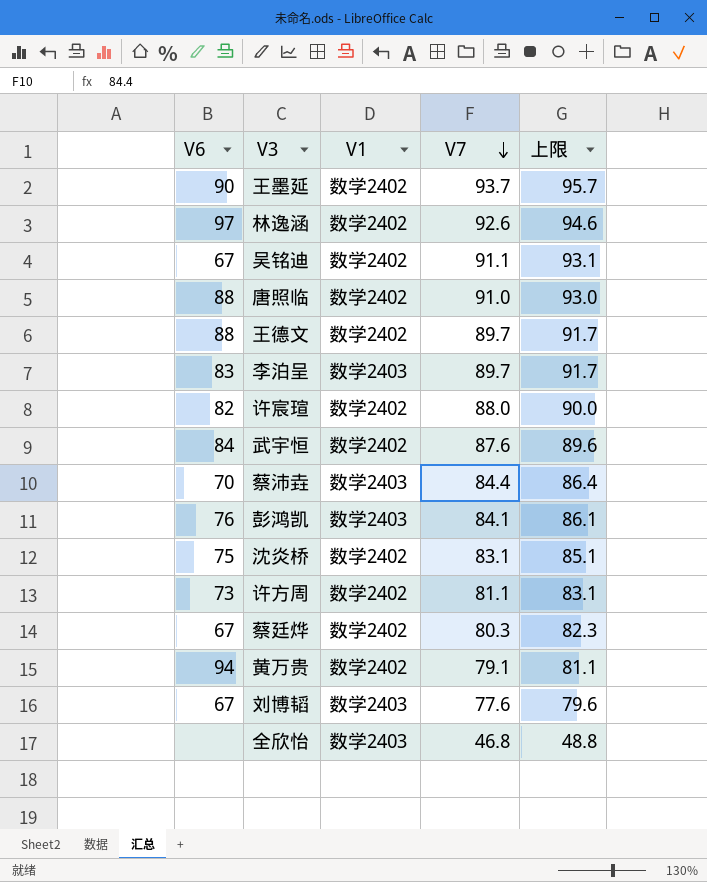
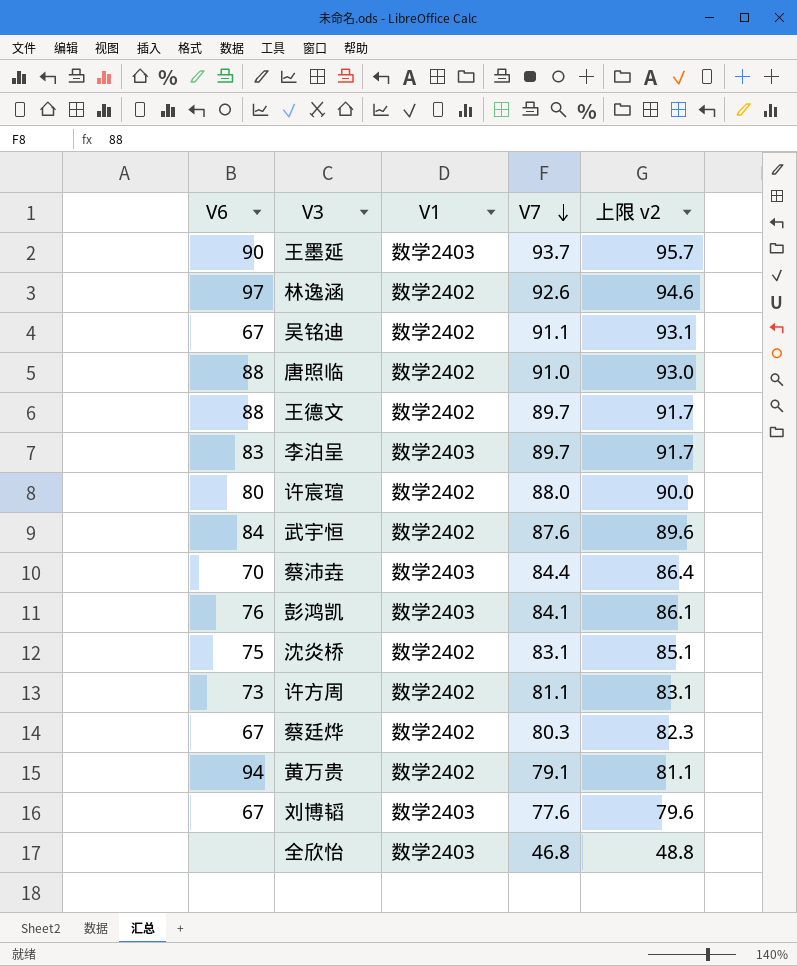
column name: 上限 -> 上限 v2
王墨延 | V1: 数学2402 -> 数学2403
许宸瑄 | V6: 82 -> 80

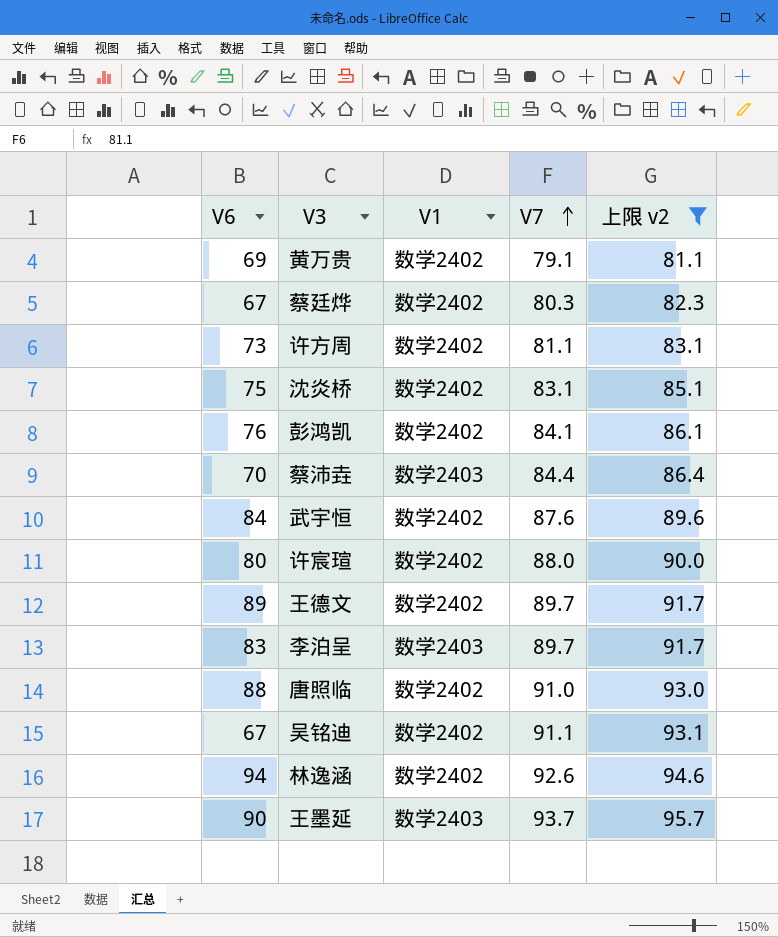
filter: none -> 上限 v2 >= 81.1
row order: V7 descending -> V7 ascending
黄万贵 | V6: 94 -> 69
彭鸿凯 | V1: 数学2403 -> 数学2402
王德文 | V6: 88 -> 89
林逸涵 | V6: 97 -> 94

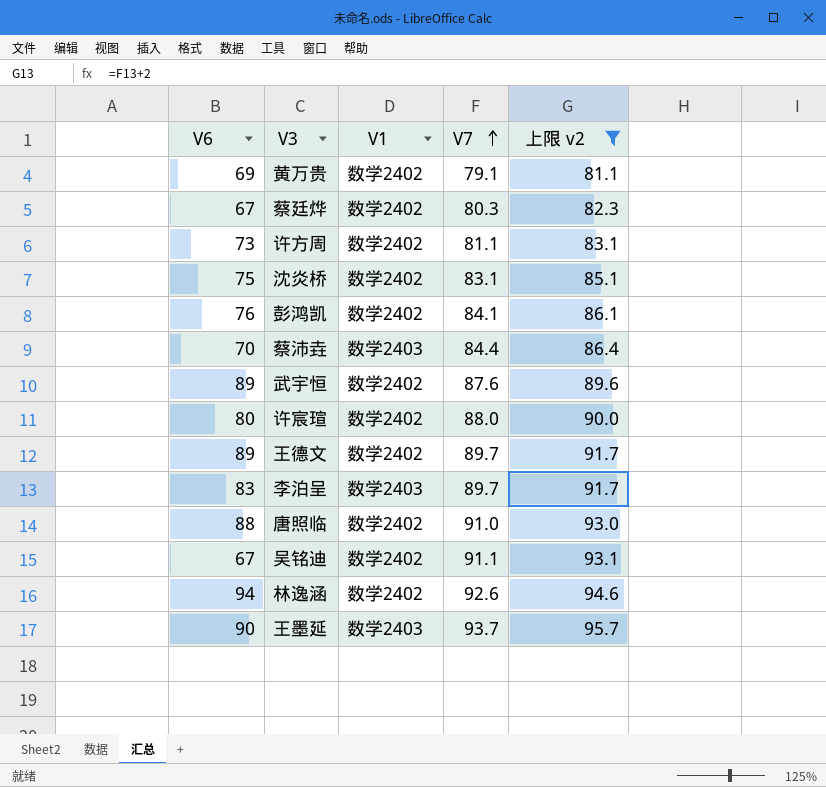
武宇恒 | V6: 84 -> 89

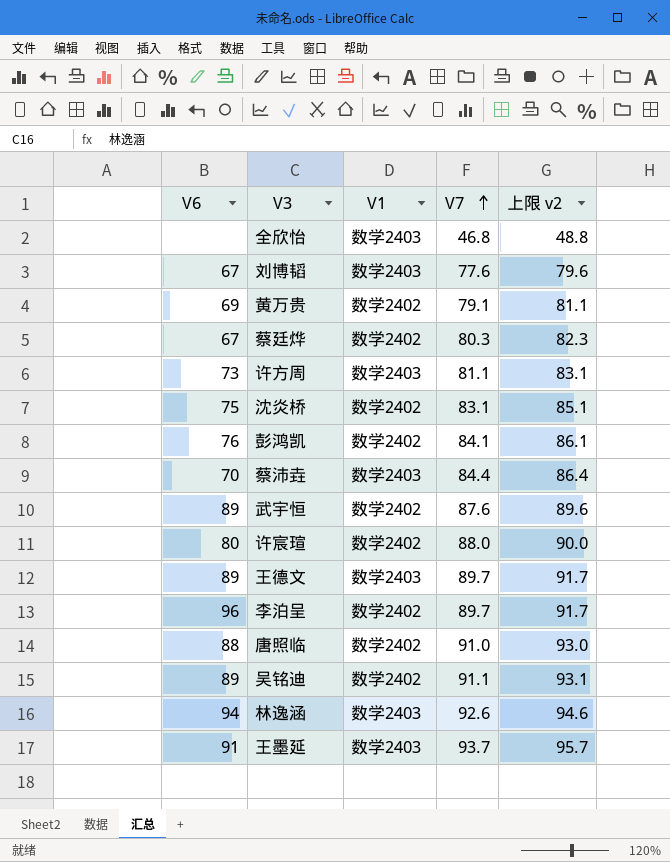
filter: 上限 v2 >= 81.1 -> none
许方周 | V1: 数学2402 -> 数学2403
王德文 | V1: 数学2402 -> 数学2403
李泊呈 | V6: 83 -> 96
李泊呈 | V1: 数学2403 -> 数学2402
吴铭迪 | V6: 67 -> 89
林逸涵 | V1: 数学2402 -> 数学2403
王墨延 | V6: 90 -> 91

